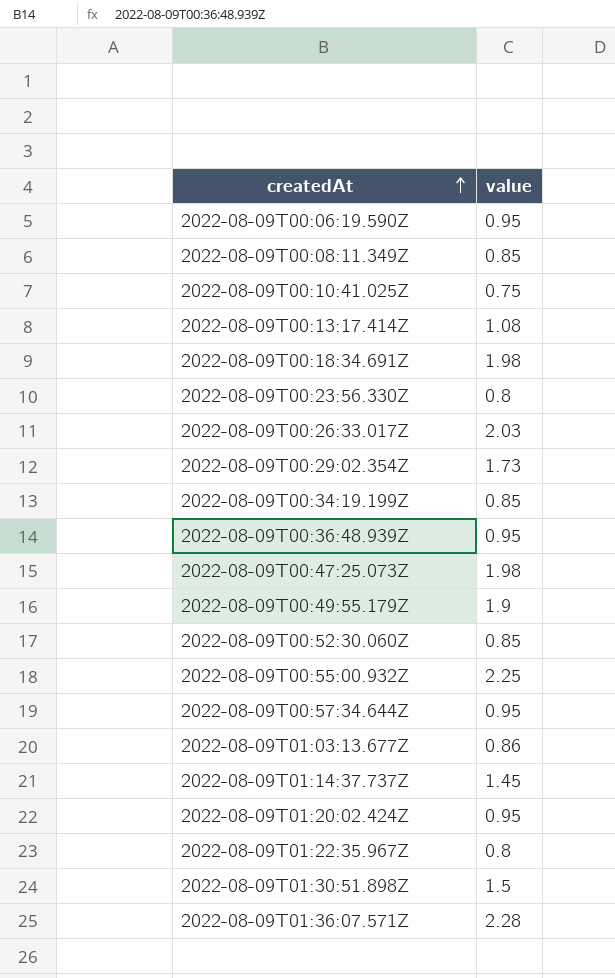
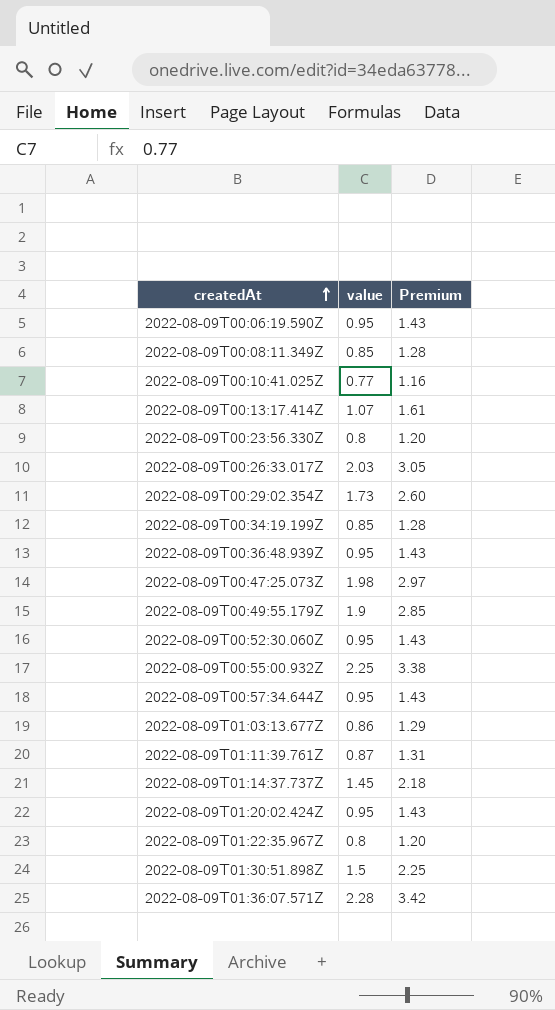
column Premium | formula: none -> [value] * 1.5
row 2022-08-09T00:18:34.691Z: 1.98 -> none
2022-08-09T00:10:41.025Z | value: 0.75 -> 0.77
2022-08-09T00:13:17.414Z | value: 1.08 -> 1.07
2022-08-09T00:52:30.060Z | value: 0.85 -> 0.95
row 2022-08-09T01:11:39.761Z: none -> 0.87 | 1.31

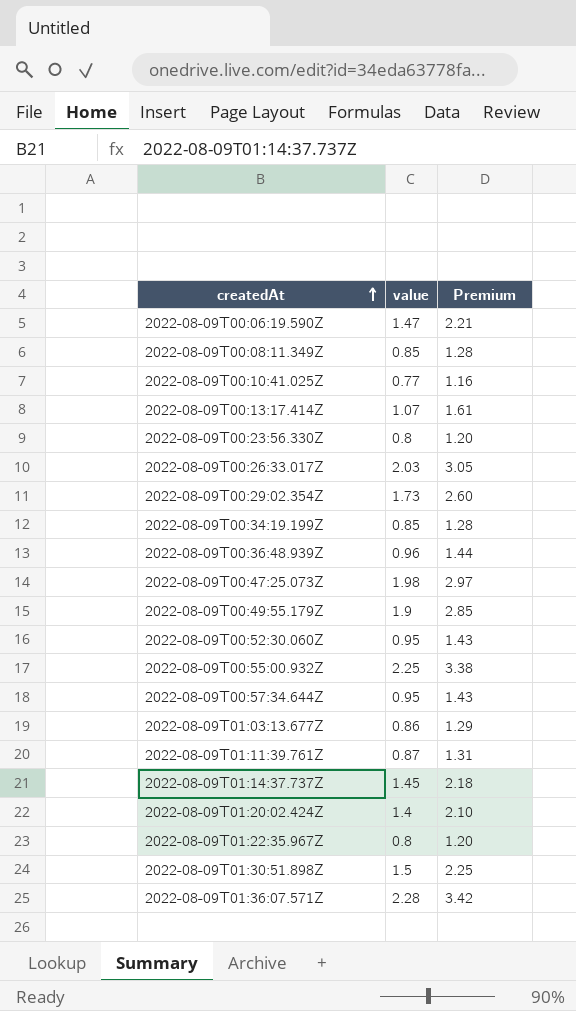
2022-08-09T00:06:19.590Z | value: 0.95 -> 1.47
2022-08-09T00:06:19.590Z | Premium: 1.43 -> 2.21
2022-08-09T00:36:48.939Z | value: 0.95 -> 0.96
2022-08-09T00:36:48.939Z | Premium: 1.43 -> 1.44
2022-08-09T01:20:02.424Z | value: 0.95 -> 1.4
2022-08-09T01:20:02.424Z | Premium: 1.43 -> 2.10

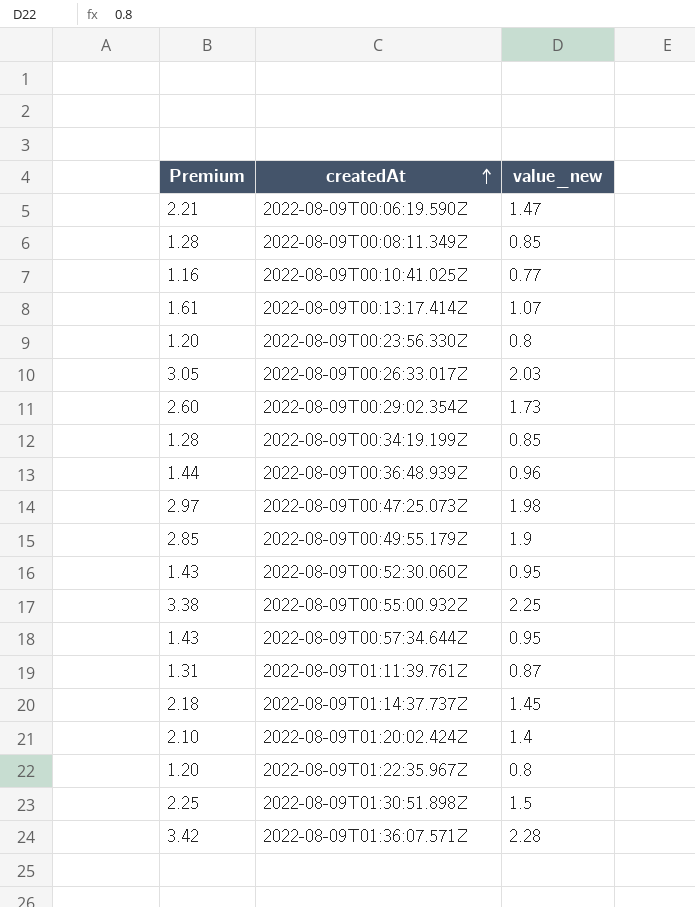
column Premium | position: 3 -> 1
column name: value -> value_new
row 2022-08-09T01:03:13.677Z: 0.86 | 1.29 -> none

